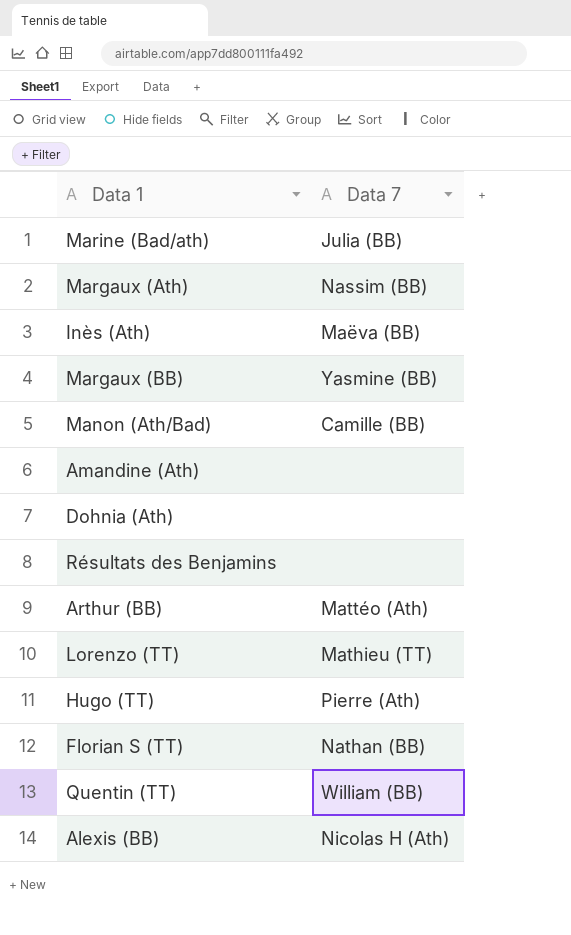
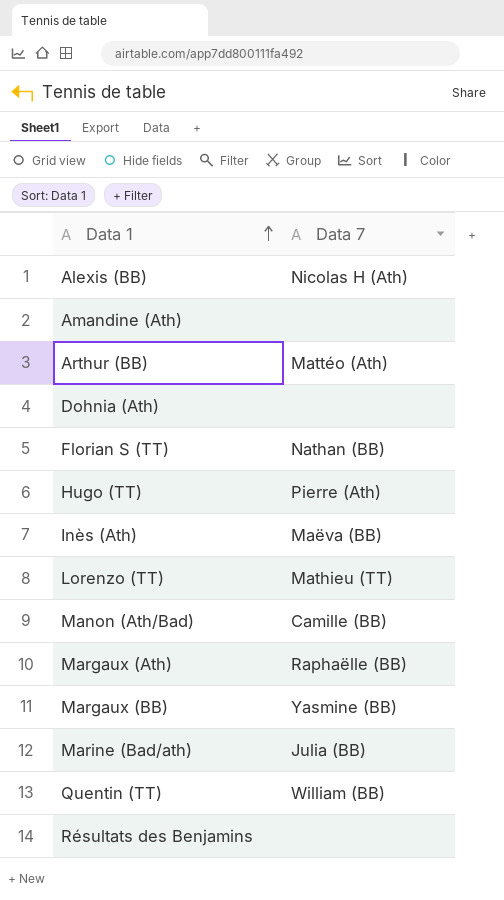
row order: none -> Data 1 ascending
Margaux (Ath) | Data 7: Nassim (BB) -> Raphaëlle (BB)

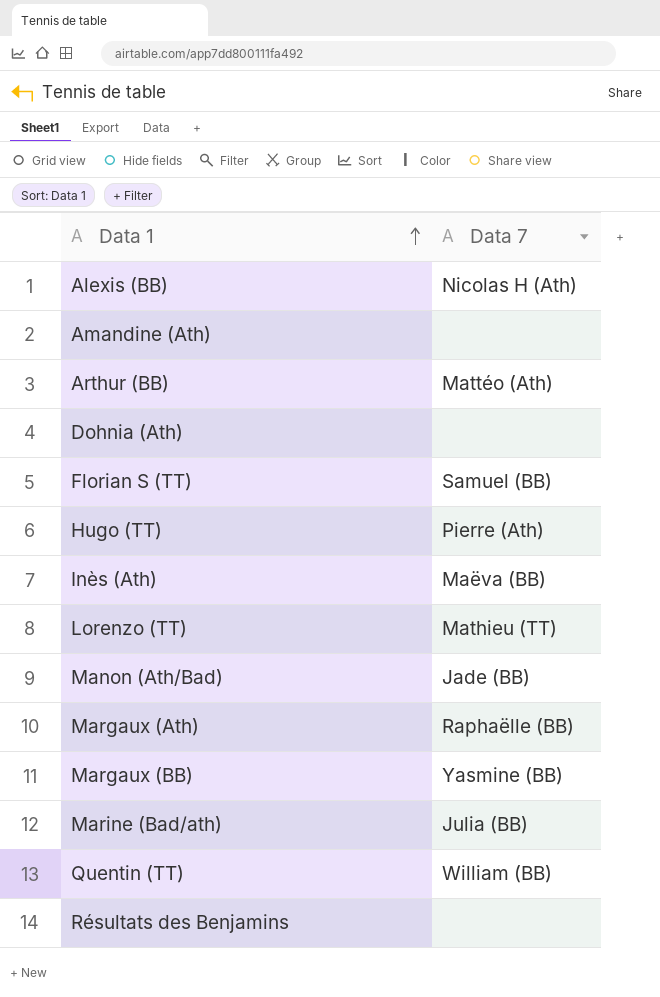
Florian S (TT) | Data 7: Nathan (BB) -> Samuel (BB)
Manon (Ath/Bad) | Data 7: Camille (BB) -> Jade (BB)

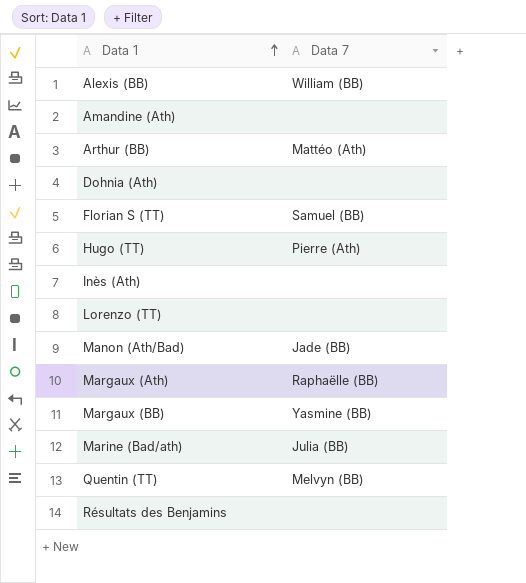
Alexis (BB) | Data 7: Nicolas H (Ath) -> William (BB)
Inès (Ath) | Data 7: Maëva (BB) -> none
Lorenzo (TT) | Data 7: Mathieu (TT) -> none
Quentin (TT) | Data 7: William (BB) -> Melvyn (BB)

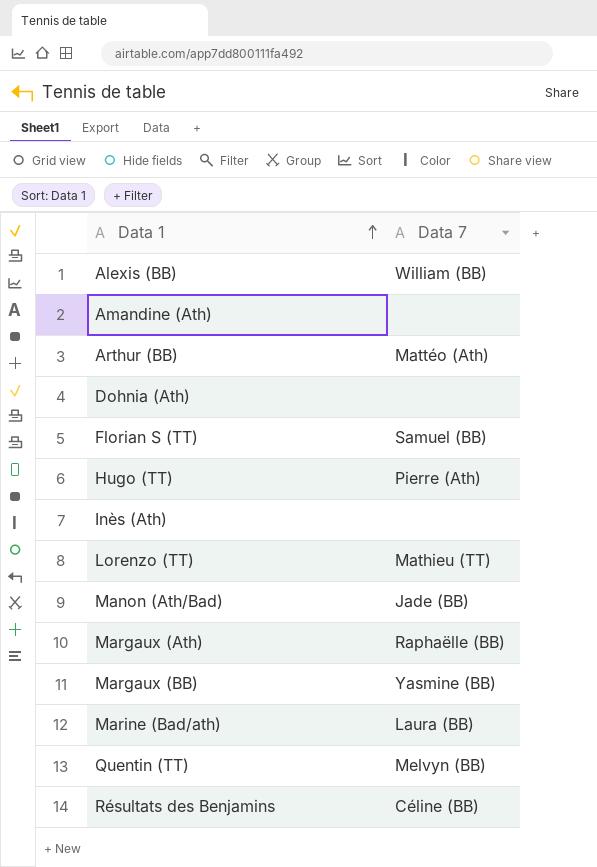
Lorenzo (TT) | Data 7: none -> Mathieu (TT)
Marine (Bad/ath) | Data 7: Julia (BB) -> Laura (BB)
Résultats des Benjamins | Data 7: none -> Céline (BB)

